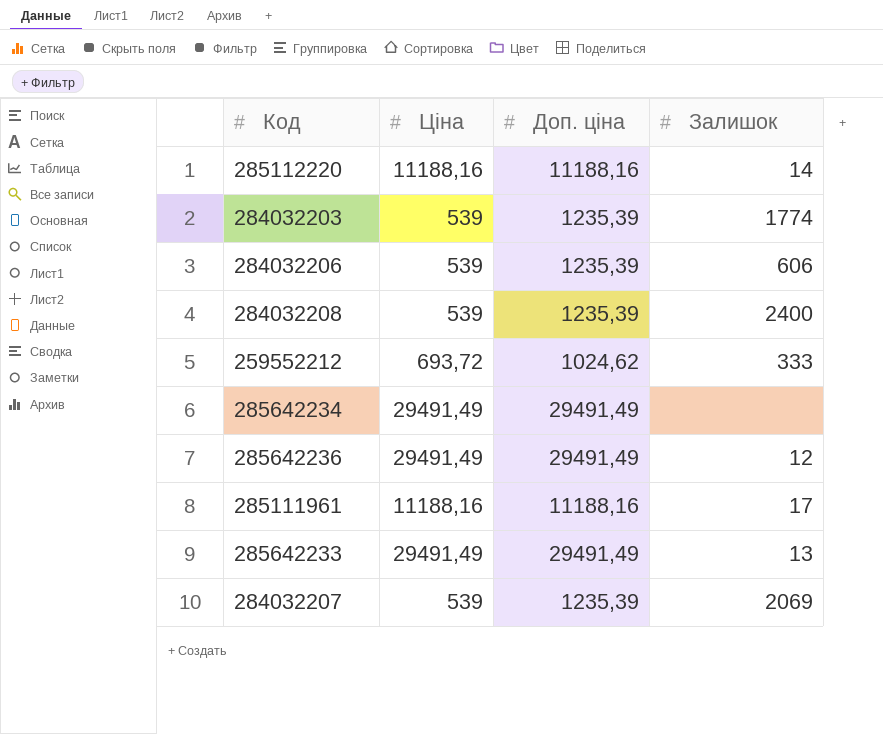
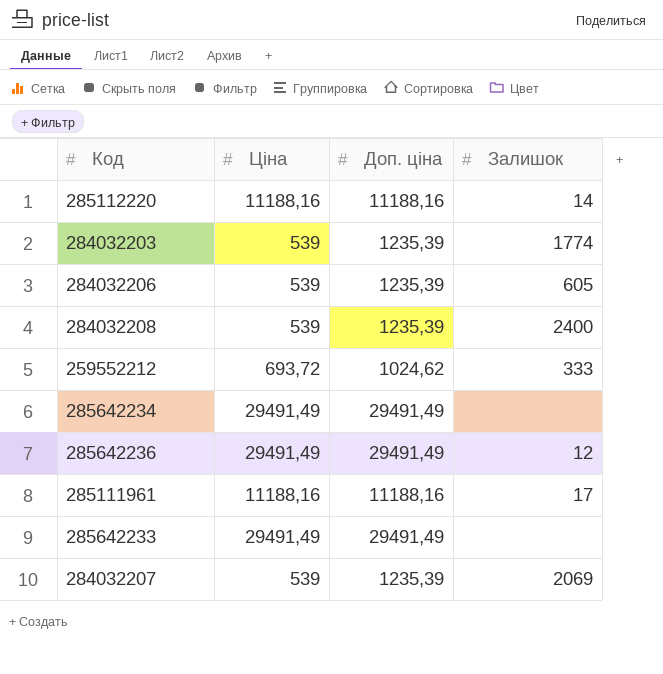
284032206 | Залишок: 606 -> 605
285642233 | Залишок: 13 -> none

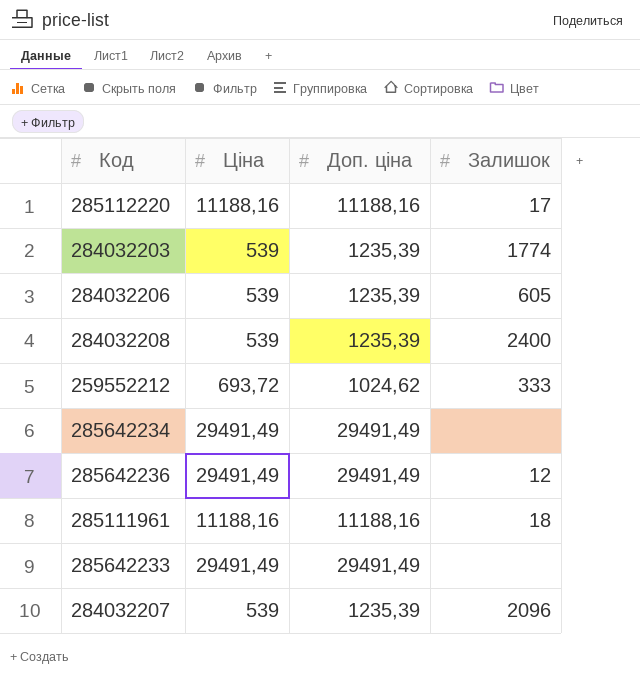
285112220 | Залишок: 14 -> 17
285111961 | Залишок: 17 -> 18
284032207 | Залишок: 2069 -> 2096

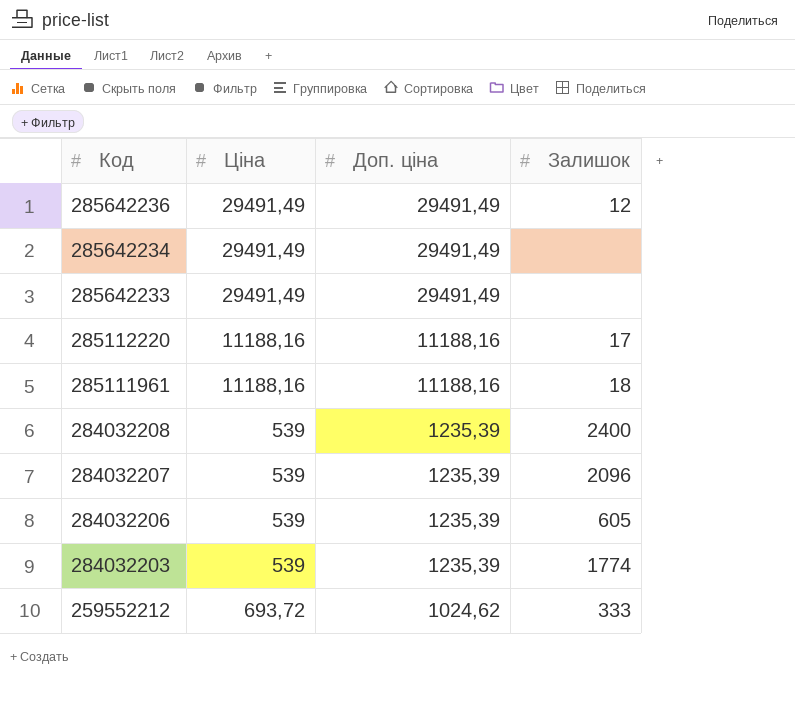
row order: none -> Код descending

